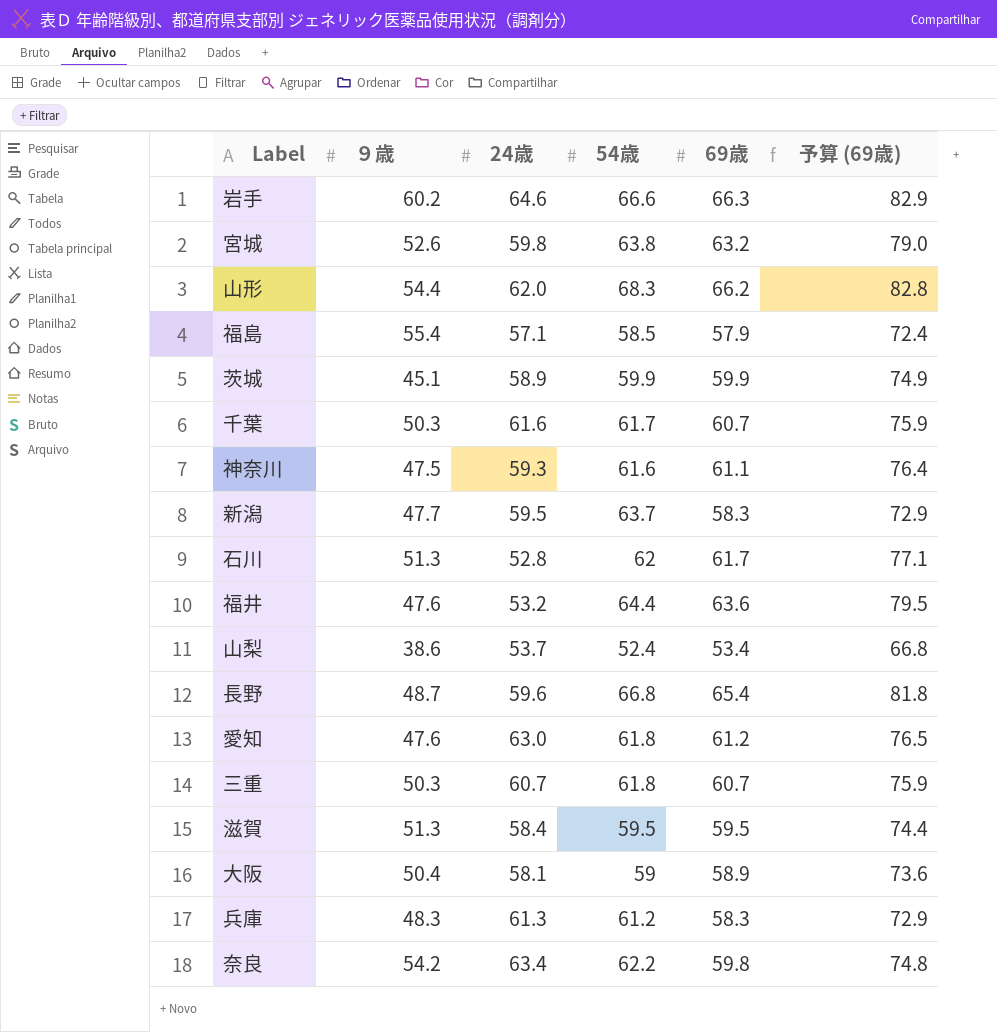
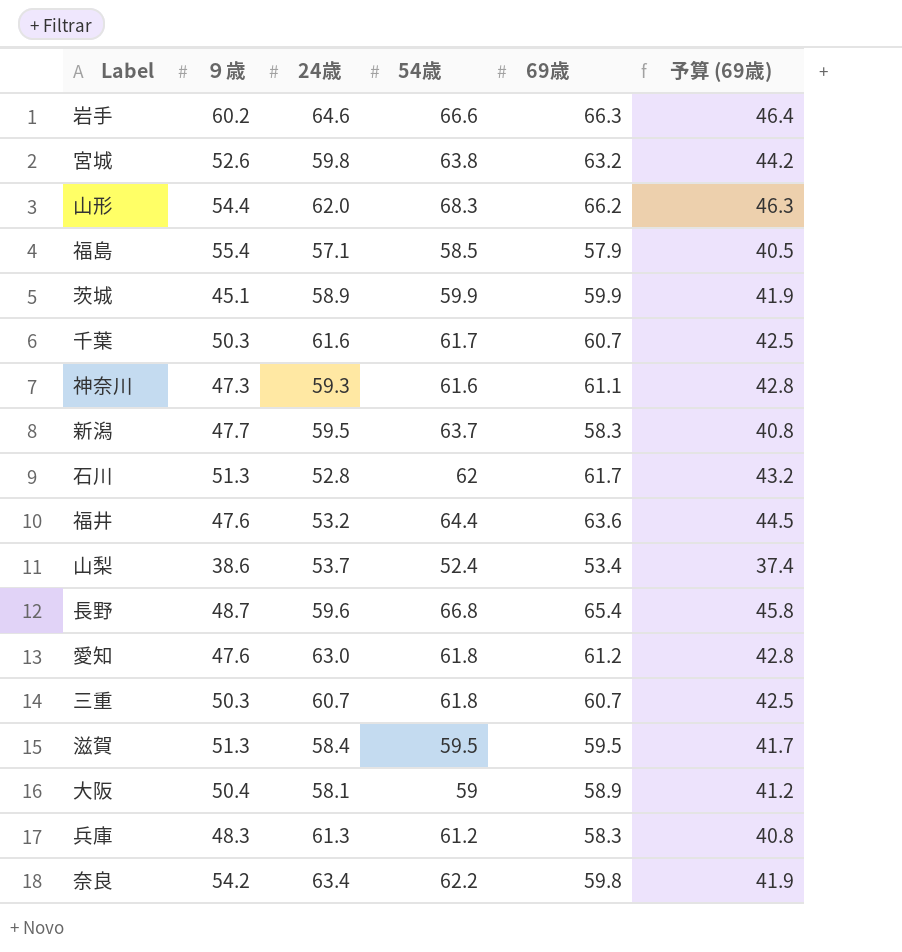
column 予算 (69歳) | formula: [69歳] * 1.25 -> [69歳] * 0.7
神奈川 | ９歳: 47.5 -> 47.3

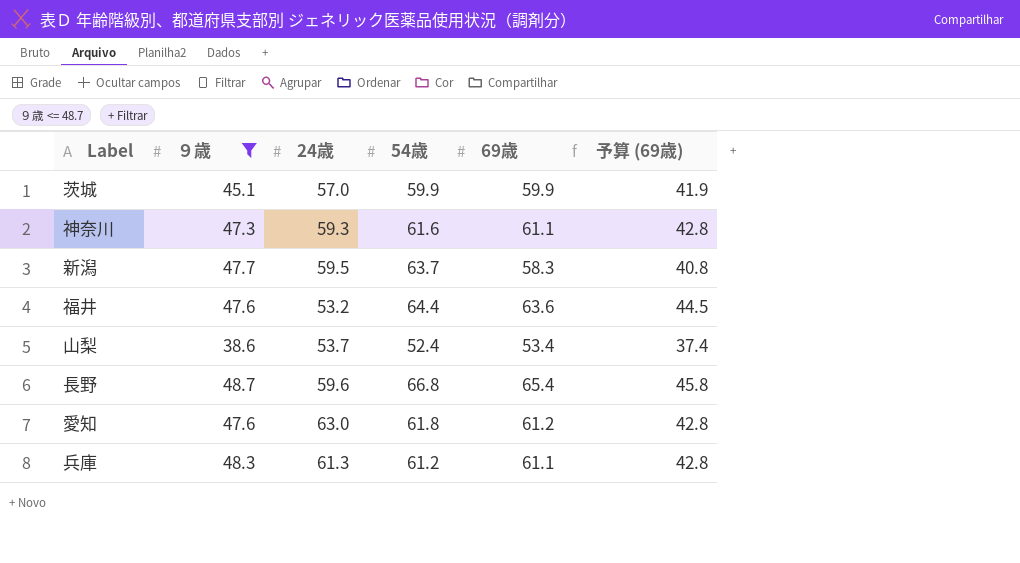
filter: none -> ９歳 <= 48.7
茨城 | 24歳: 58.9 -> 57.0
兵庫 | 69歳: 58.3 -> 61.1
兵庫 | 予算 (69歳): 40.8 -> 42.8

